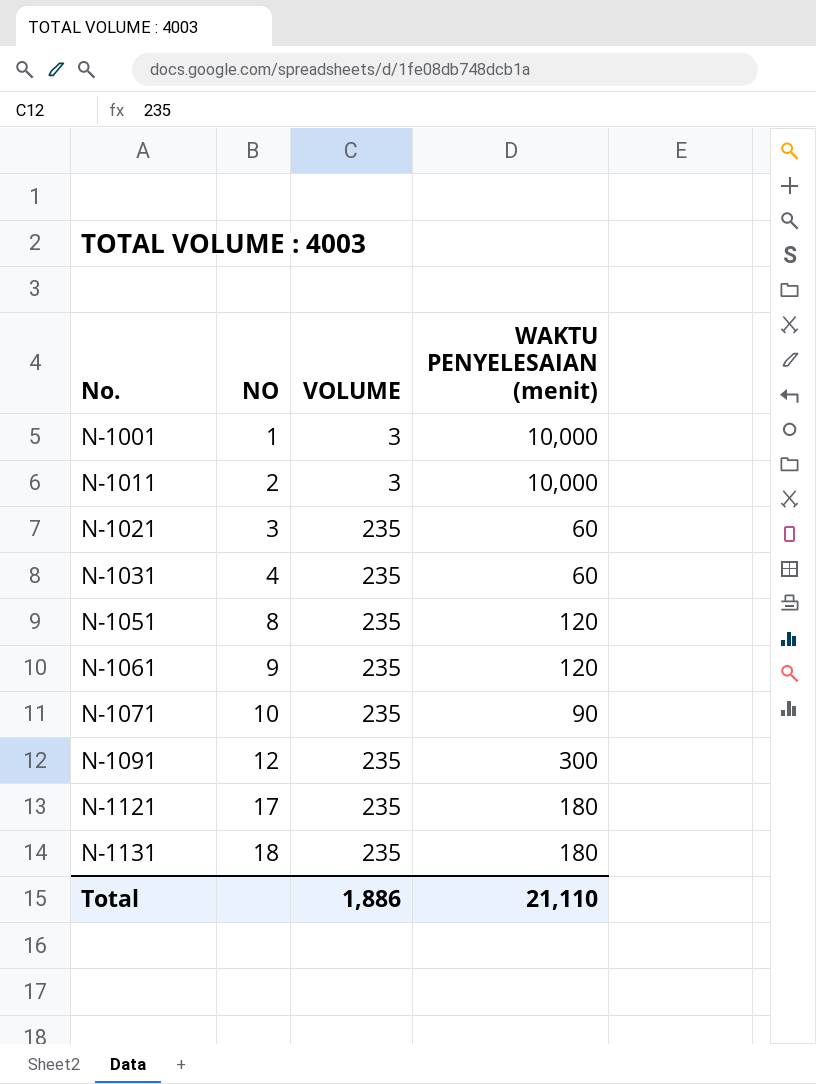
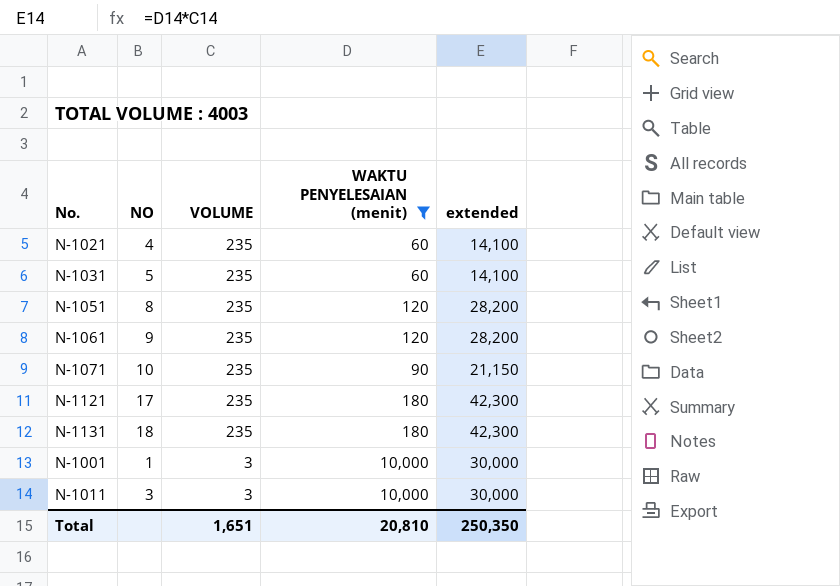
filter: none -> WAKTU PENYELESAIAN (menit) != 300
row order: No. ascending -> VOLUME descending
column extended | formula: none -> [VOLUME] * [WAKTU PENYELESAIAN (menit)]
N-1021 | NO: 3 -> 4
N-1031 | NO: 4 -> 5
N-1011 | NO: 2 -> 3
Total | VOLUME: 1,886 -> 1,651
Total | WAKTU PENYELESAIAN (menit): 21,110 -> 20,810

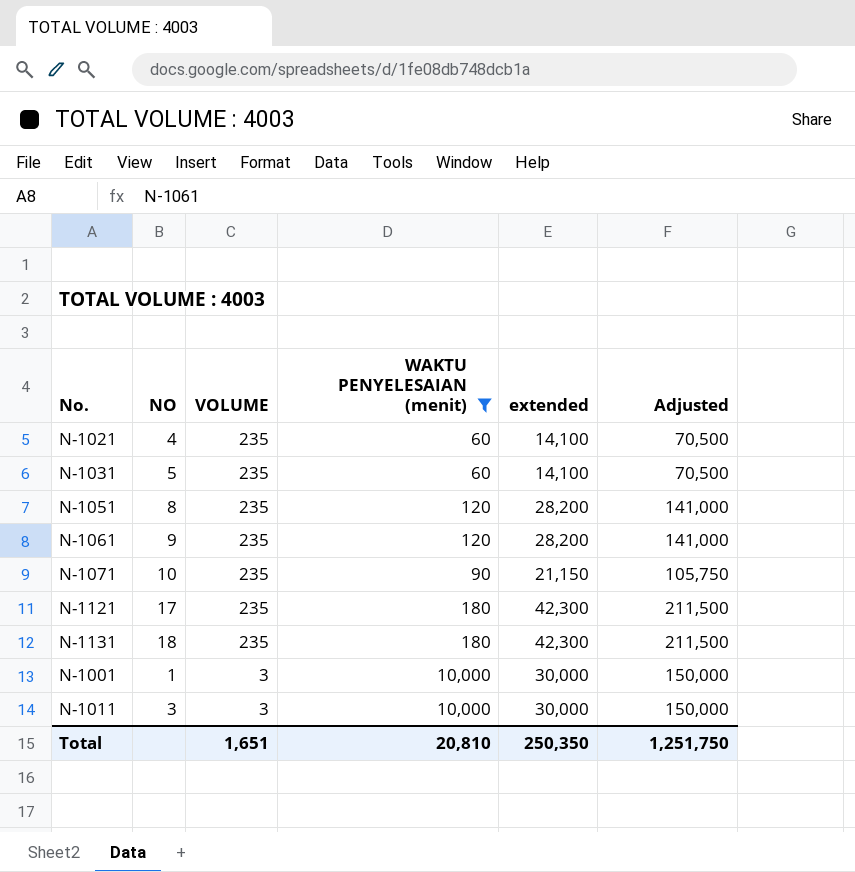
column Adjusted | formula: none -> [extended] * 5

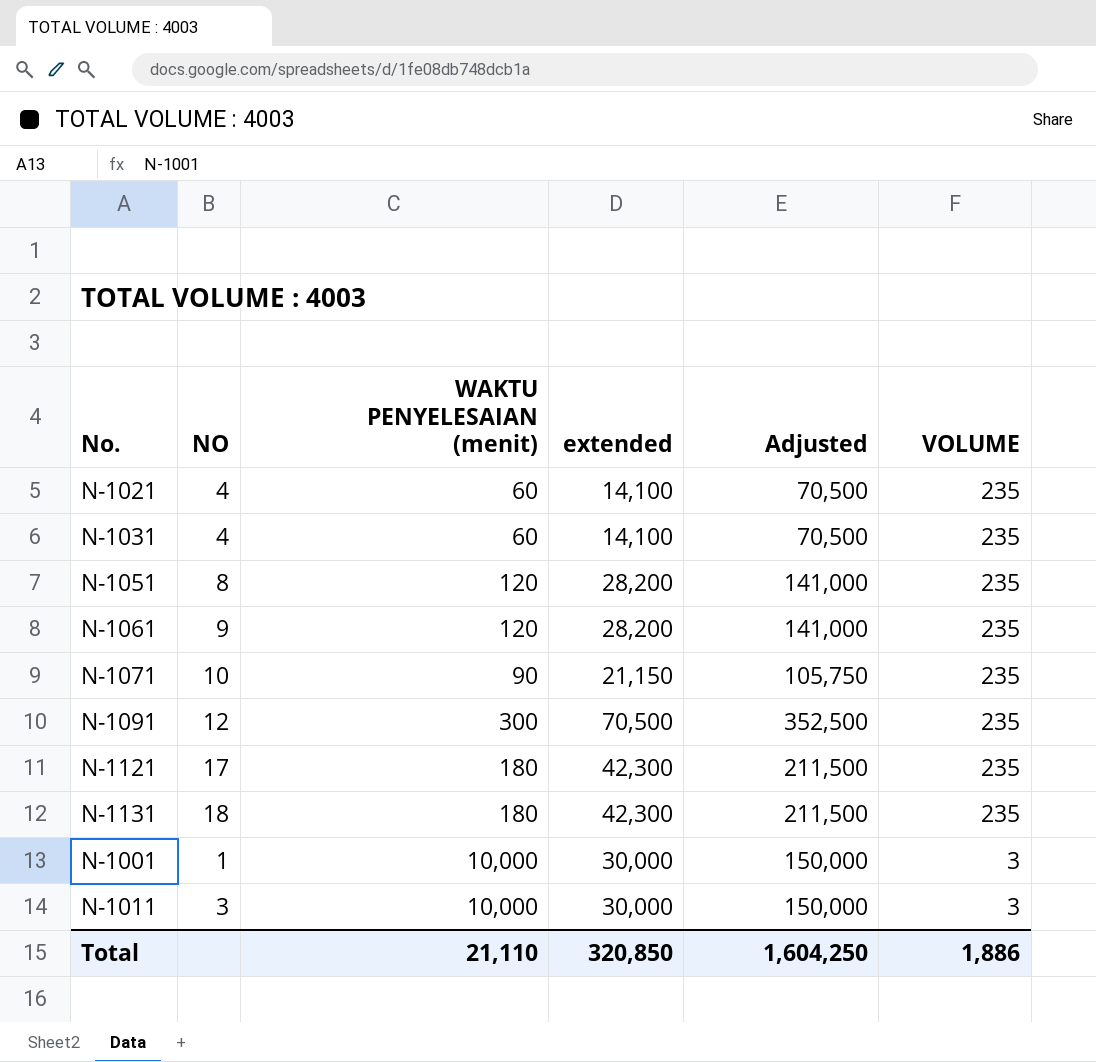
filter: WAKTU PENYELESAIAN (menit) != 300 -> none
column VOLUME | position: 3 -> 6
N-1031 | NO: 5 -> 4
Total | WAKTU PENYELESAIAN (menit): 20,810 -> 21,110
Total | extended: 250,350 -> 320,850
Total | Adjusted: 1,251,750 -> 1,604,250
Total | VOLUME: 1,651 -> 1,886

